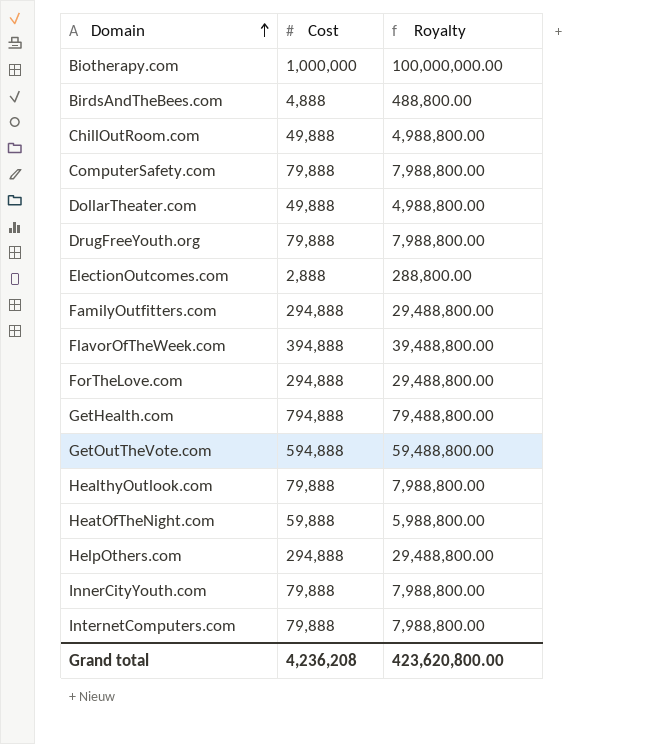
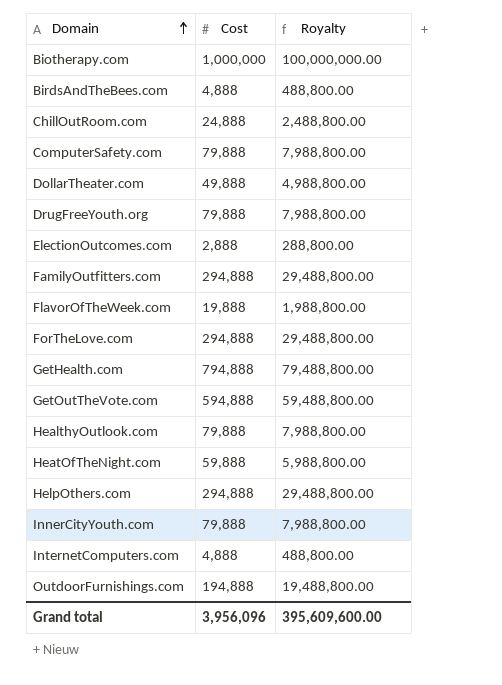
ChillOutRoom.com | Cost: 49,888 -> 24,888
ChillOutRoom.com | Royalty: 4,988,800.00 -> 2,488,800.00
FlavorOfTheWeek.com | Cost: 394,888 -> 19,888
FlavorOfTheWeek.com | Royalty: 39,488,800.00 -> 1,988,800.00
InternetComputers.com | Cost: 79,888 -> 4,888
InternetComputers.com | Royalty: 7,988,800.00 -> 488,800.00
row OutdoorFurnishings.com: none -> 194,888 | 19,488,800.00
Grand total | Cost: 4,236,208 -> 3,956,096
Grand total | Royalty: 423,620,800.00 -> 395,609,600.00

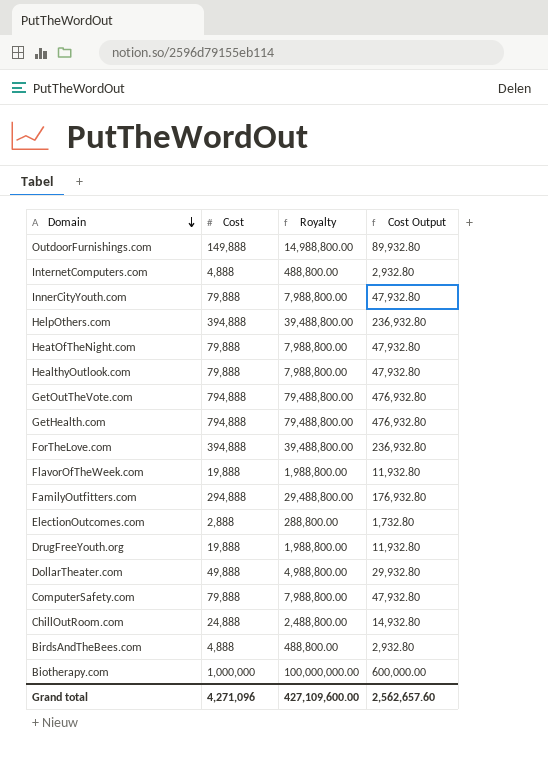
row order: Domain ascending -> Domain descending
column Cost Output | formula: none -> [Cost] * 0.6
OutdoorFurnishings.com | Cost: 194,888 -> 149,888
OutdoorFurnishings.com | Royalty: 19,488,800.00 -> 14,988,800.00
HelpOthers.com | Cost: 294,888 -> 394,888
HelpOthers.com | Royalty: 29,488,800.00 -> 39,488,800.00
HeatOfTheNight.com | Cost: 59,888 -> 79,888
HeatOfTheNight.com | Royalty: 5,988,800.00 -> 7,988,800.00
GetOutTheVote.com | Cost: 594,888 -> 794,888
GetOutTheVote.com | Royalty: 59,488,800.00 -> 79,488,800.00
ForTheLove.com | Cost: 294,888 -> 394,888
ForTheLove.com | Royalty: 29,488,800.00 -> 39,488,800.00
DrugFreeYouth.org | Cost: 79,888 -> 19,888
DrugFreeYouth.org | Royalty: 7,988,800.00 -> 1,988,800.00
Grand total | Cost: 3,956,096 -> 4,271,096
Grand total | Royalty: 395,609,600.00 -> 427,109,600.00

